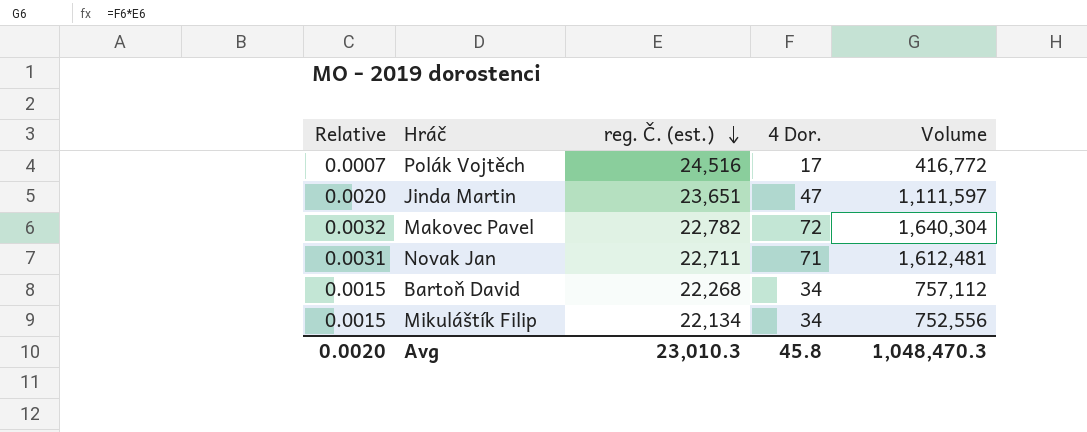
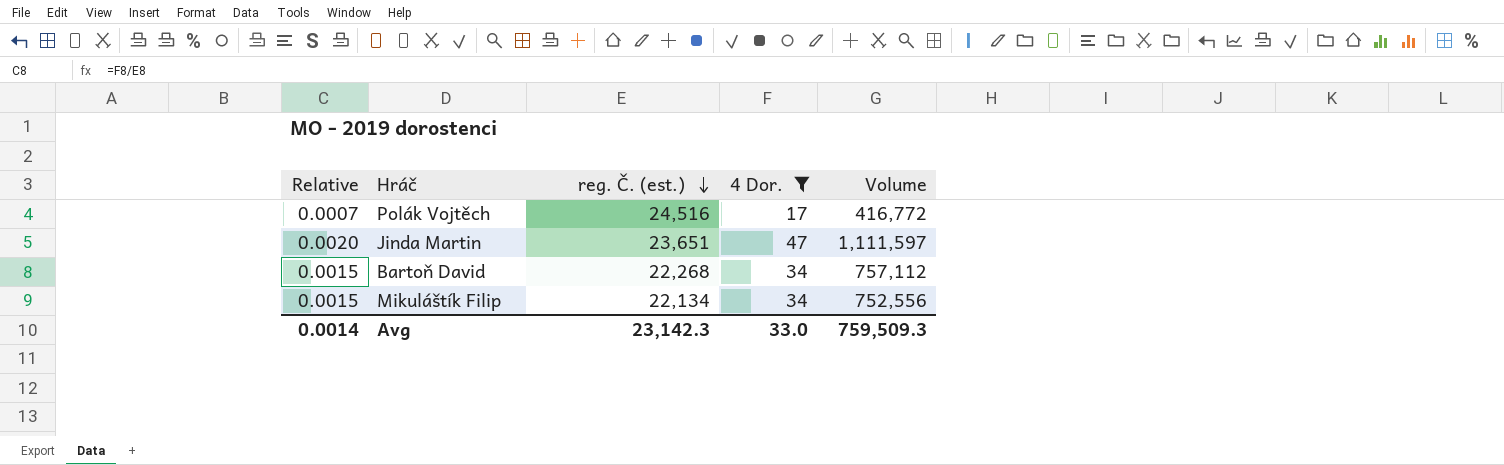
filter: none -> 4 Dor. <= 47
Avg | Relative: 0.0020 -> 0.0014
Avg | reg. Č. (est.): 23,010.3 -> 23,142.3
Avg | 4 Dor.: 45.8 -> 33.0
Avg | Volume: 1,048,470.3 -> 759,509.3

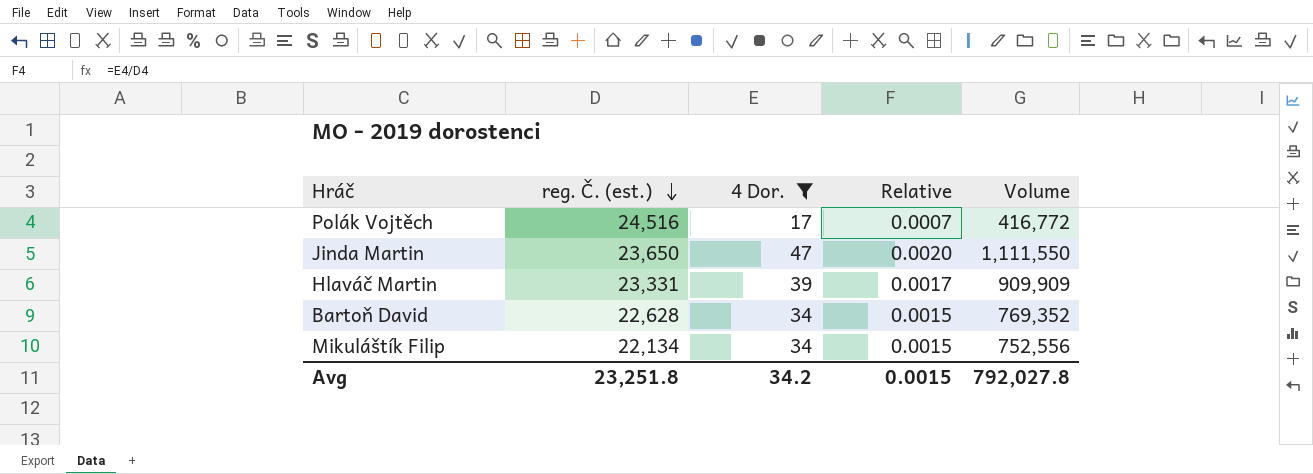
column Relative | position: 1 -> 4
Jinda Martin | reg. Č. (est.): 23,651 -> 23,650
Jinda Martin | Volume: 1,111,597 -> 1,111,550
row Hlaváč Martin: none -> 23,331 | 39 | 0.0017 | 909,909
Bartoň David | reg. Č. (est.): 22,268 -> 22,628
Bartoň David | Volume: 757,112 -> 769,352
Avg | reg. Č. (est.): 23,142.3 -> 23,251.8
Avg | 4 Dor.: 33.0 -> 34.2
Avg | Relative: 0.0014 -> 0.0015
Avg | Volume: 759,509.3 -> 792,027.8

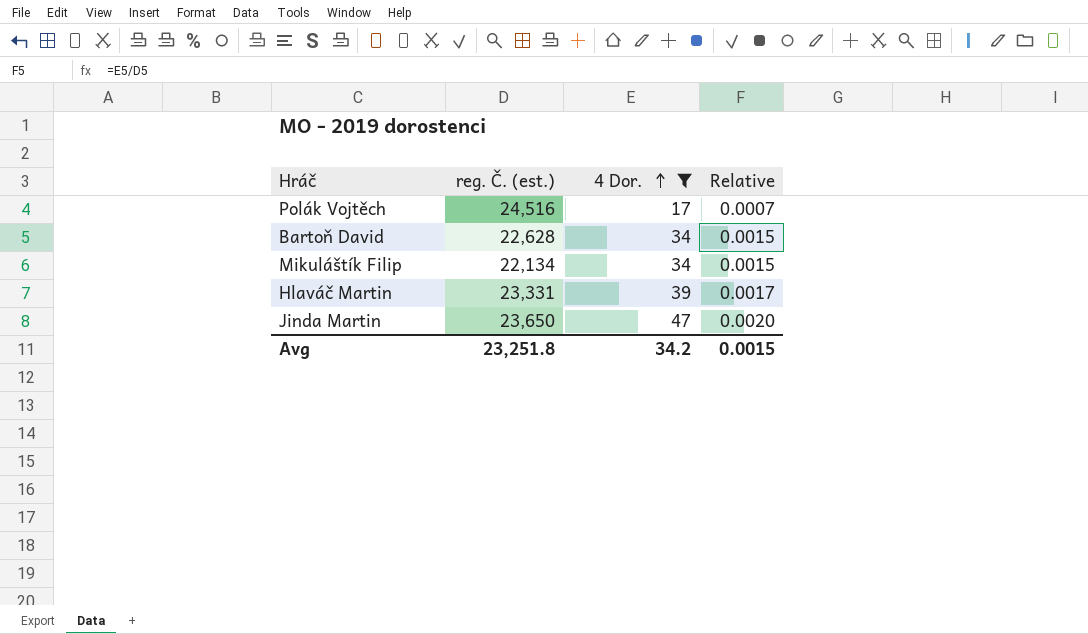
row order: reg. Č. (est.) descending -> 4 Dor. ascending
column Volume | formula: [reg. Č. (est.)] * [4 Dor.] -> none

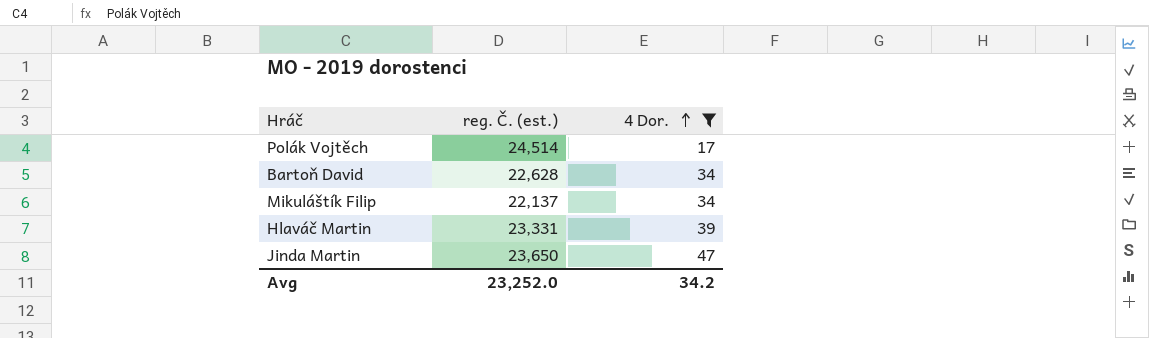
column Relative | formula: [4 Dor.] / [reg. Č. (est.)] -> none
Polák Vojtěch | reg. Č. (est.): 24,516 -> 24,514
Mikuláštík Filip | reg. Č. (est.): 22,134 -> 22,137
Avg | reg. Č. (est.): 23,251.8 -> 23,252.0

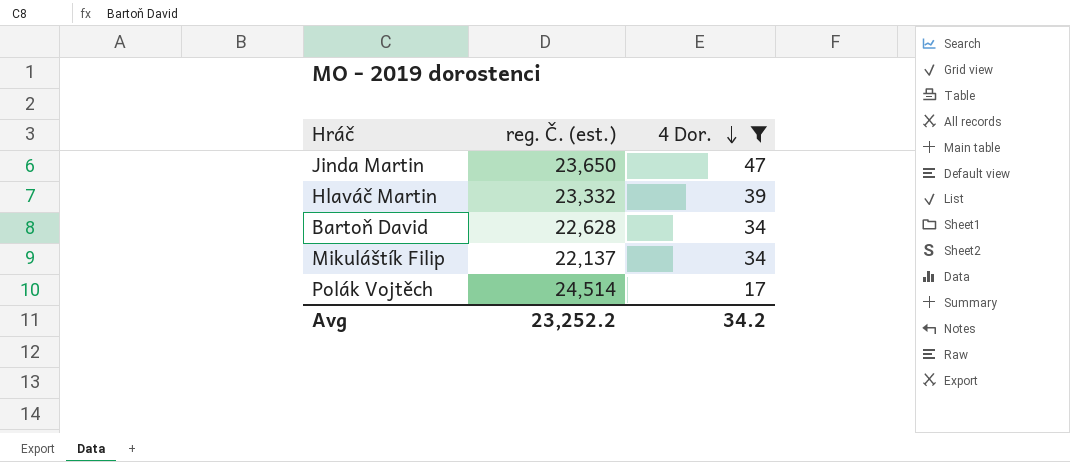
row order: 4 Dor. ascending -> 4 Dor. descending
Hlaváč Martin | reg. Č. (est.): 23,331 -> 23,332
Avg | reg. Č. (est.): 23,252.0 -> 23,252.2

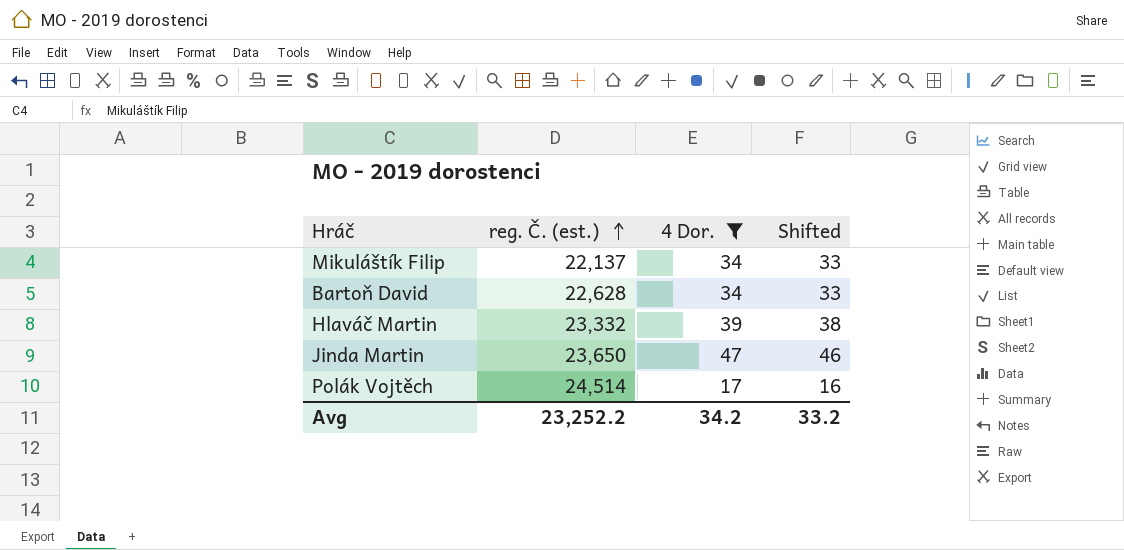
row order: 4 Dor. descending -> reg. Č. (est.) ascending
column Shifted | formula: none -> [4 Dor.] - 1

